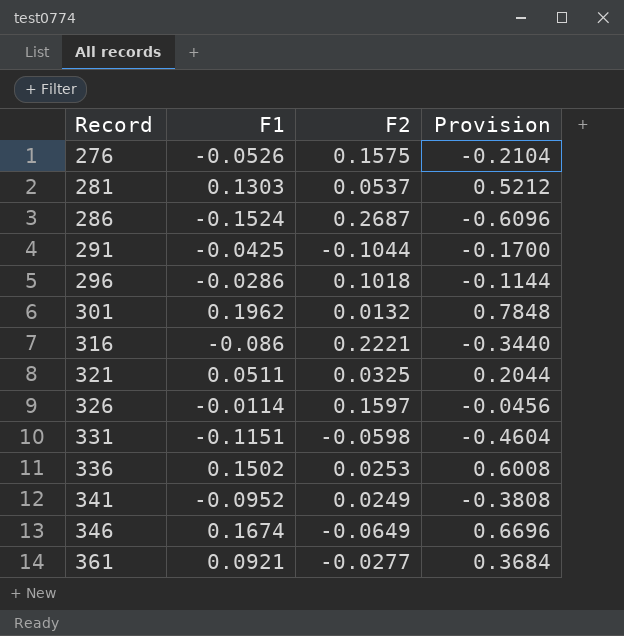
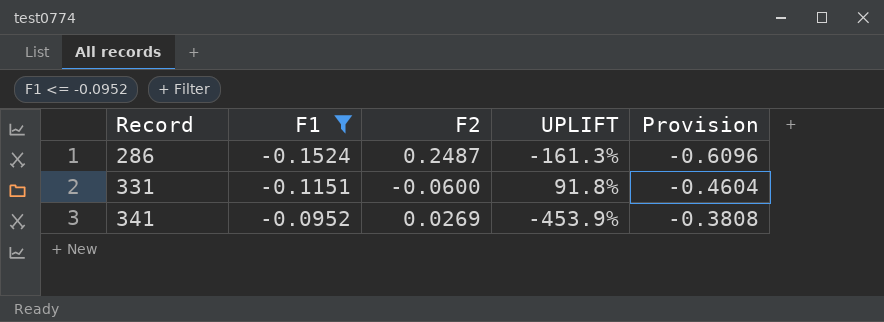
filter: none -> F1 <= -0.0952
column UPLIFT | formula: none -> ([F1] - [F2]) / [F2]
286 | F2: 0.2687 -> 0.2487
331 | F2: -0.0598 -> -0.0600
341 | F2: 0.0249 -> 0.0269

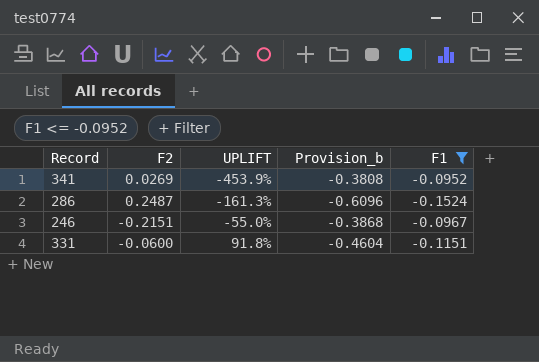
row order: Record ascending -> UPLIFT ascending
column name: Provision -> Provision_b
column F1 | position: 2 -> 5
row 246: none -> -0.2151 | -55.0% | -0.3868 | -0.0967

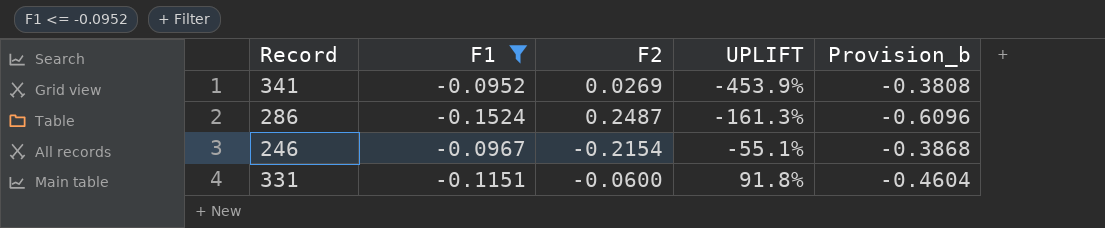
column F1 | position: 5 -> 2
246 | F2: -0.2151 -> -0.2154
246 | UPLIFT: -55.0% -> -55.1%

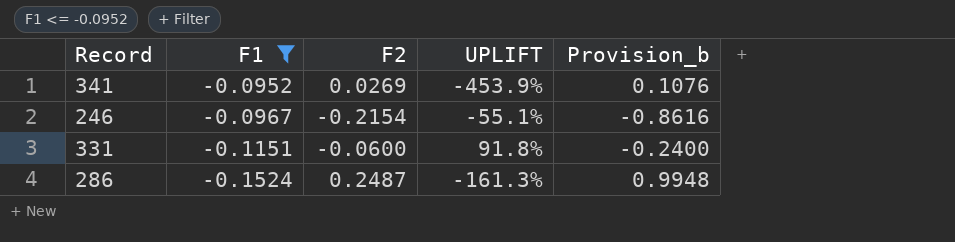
row order: UPLIFT ascending -> F1 descending
column Provision_b | formula: [F1] * 4 -> [F2] * 4

